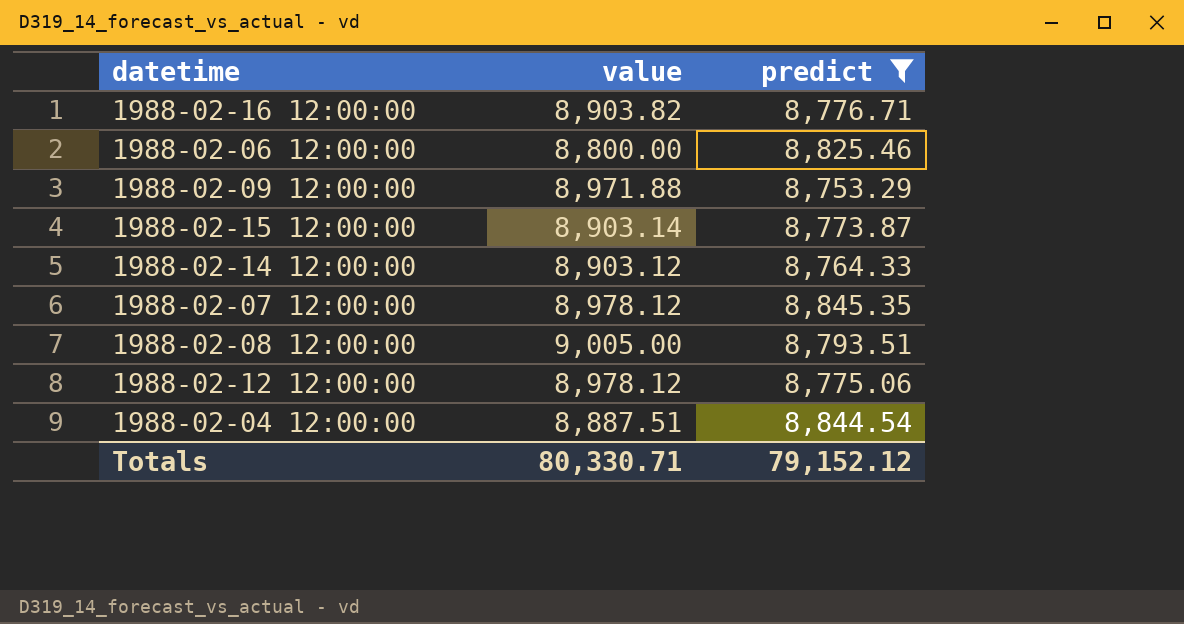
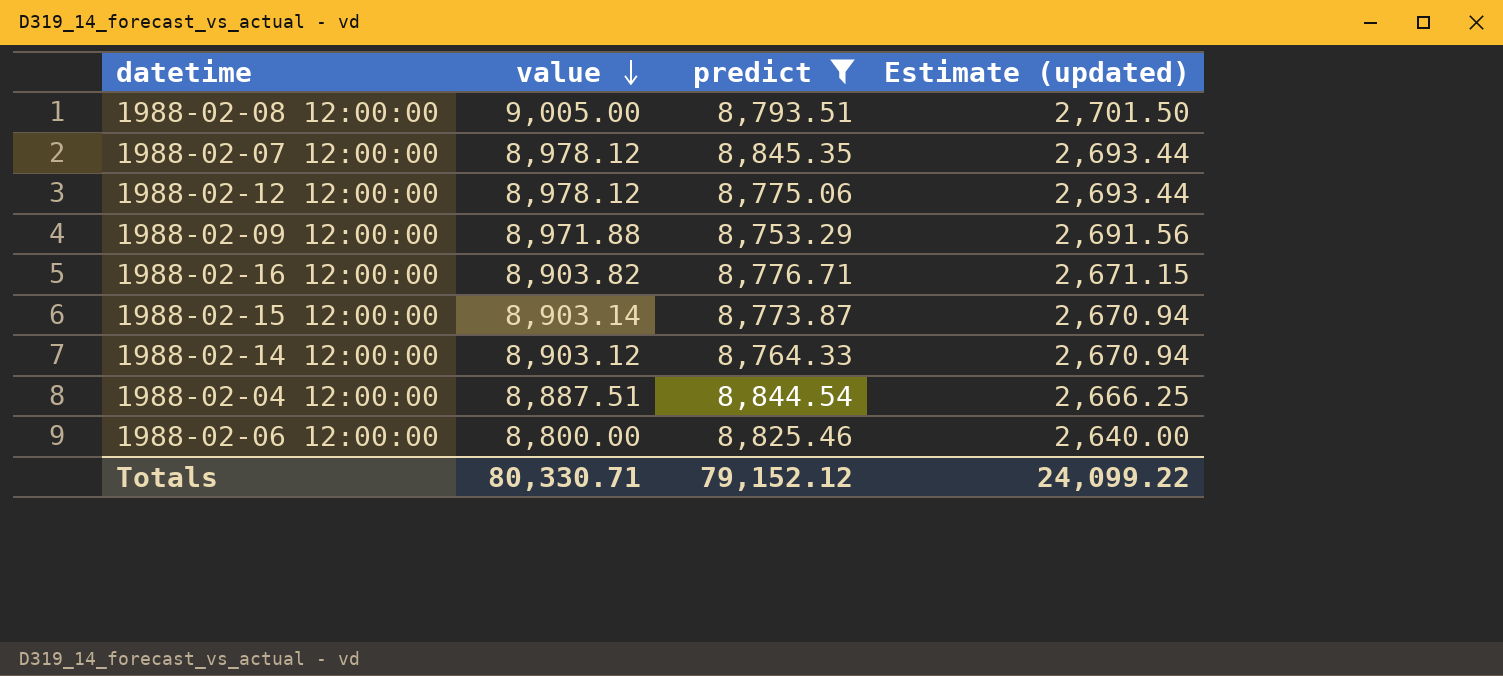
row order: none -> value descending
column Estimate (updated) | formula: none -> [value] * 0.3

